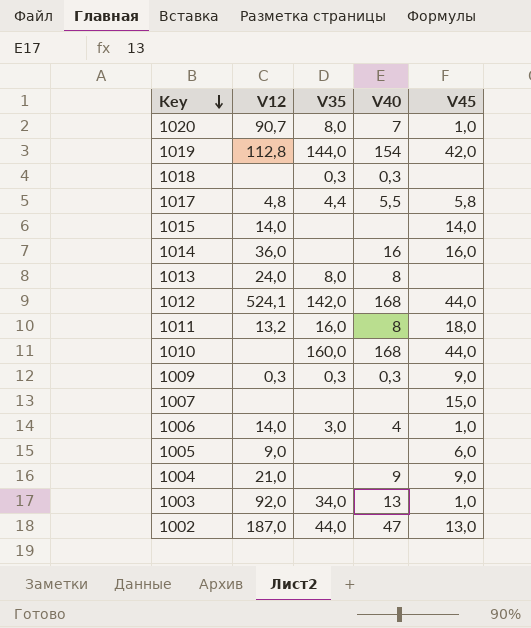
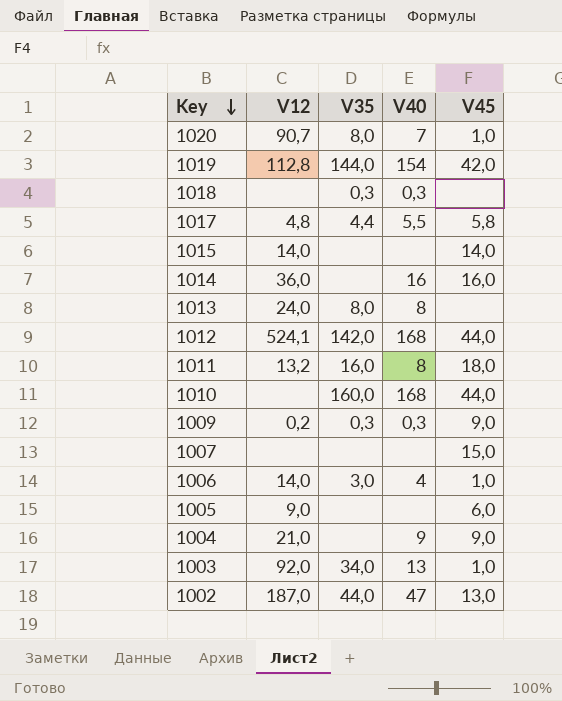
1009 | V12: 0,3 -> 0,2

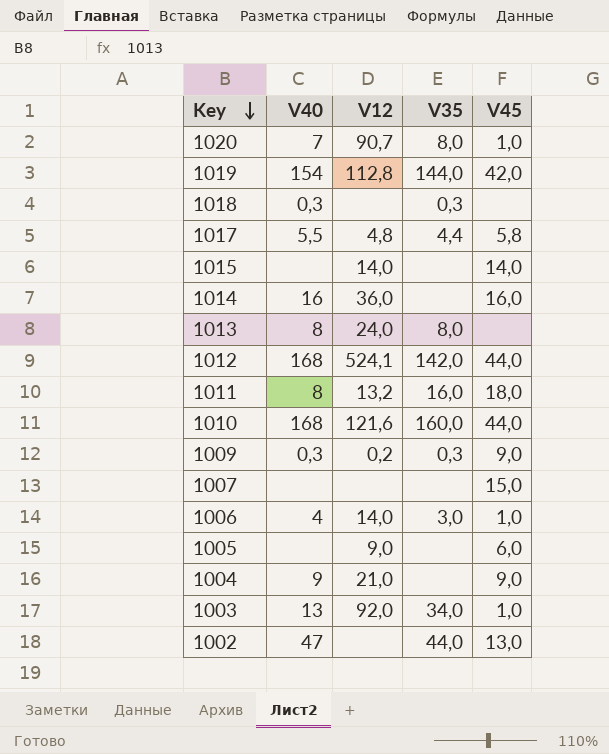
column V40 | position: 4 -> 2
1010 | V12: none -> 121,6
1002 | V12: 187,0 -> none

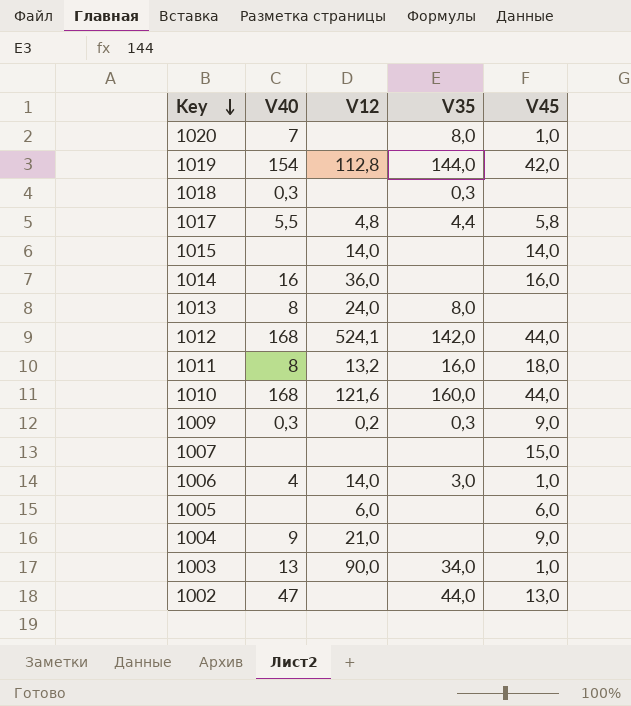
1020 | V12: 90,7 -> none
1005 | V12: 9,0 -> 6,0
1003 | V12: 92,0 -> 90,0

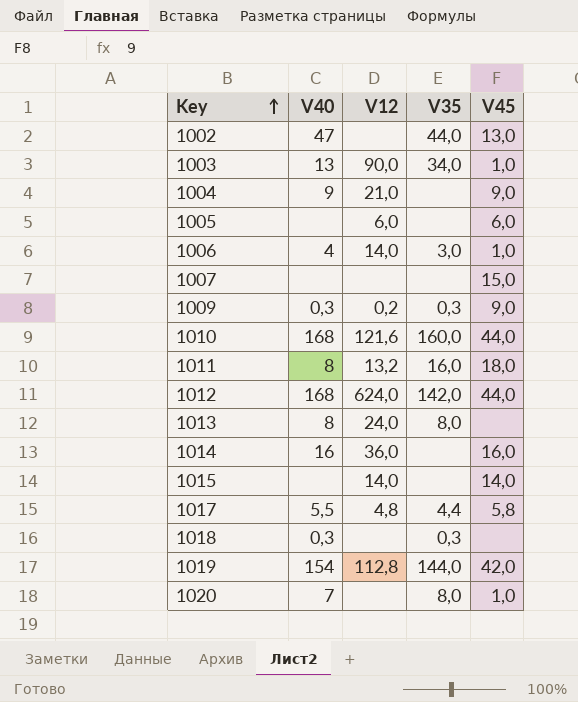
row order: Key descending -> Key ascending
1012 | V12: 524,1 -> 624,0

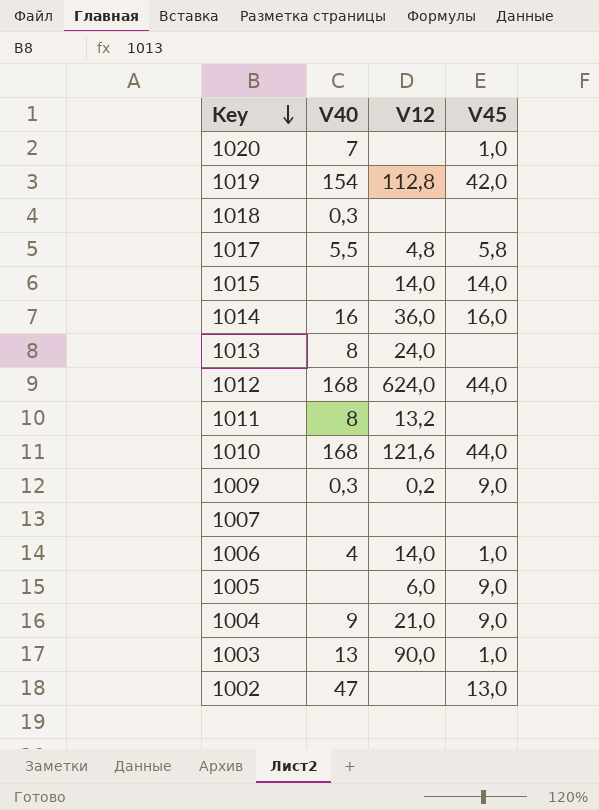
row order: Key ascending -> Key descending
column V35 | position: 4 -> none
1011 | V45: 18,0 -> none
1007 | V45: 15,0 -> none
1005 | V45: 6,0 -> 9,0

